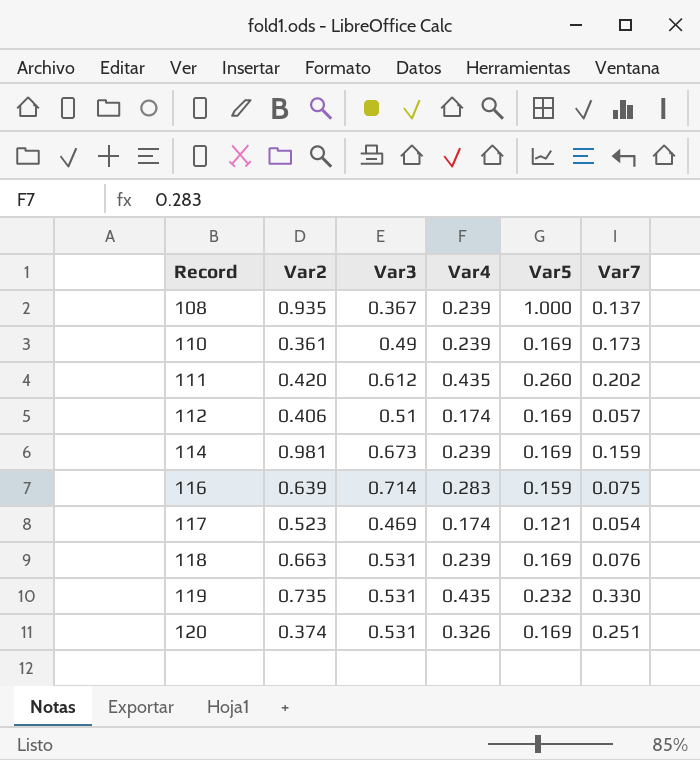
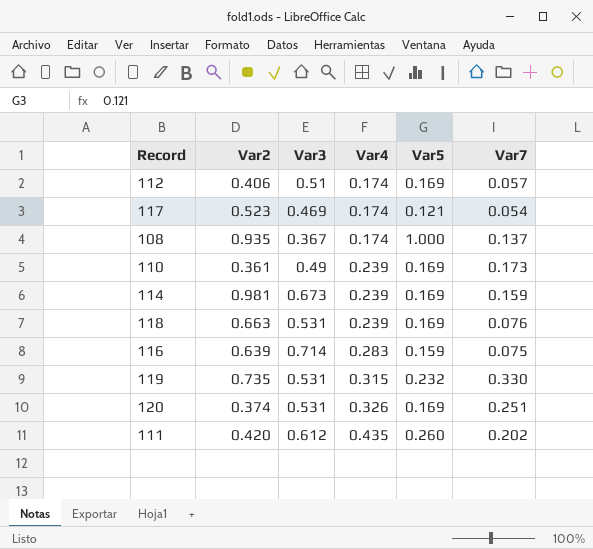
row order: Record ascending -> Var4 ascending
108 | Var4: 0.239 -> 0.174
119 | Var4: 0.435 -> 0.315

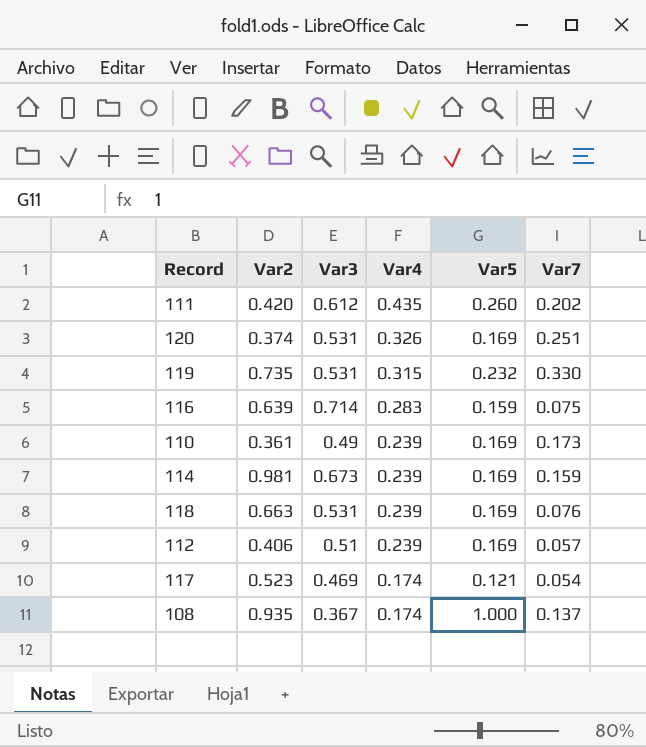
row order: Var4 ascending -> Var4 descending
112 | Var4: 0.174 -> 0.239

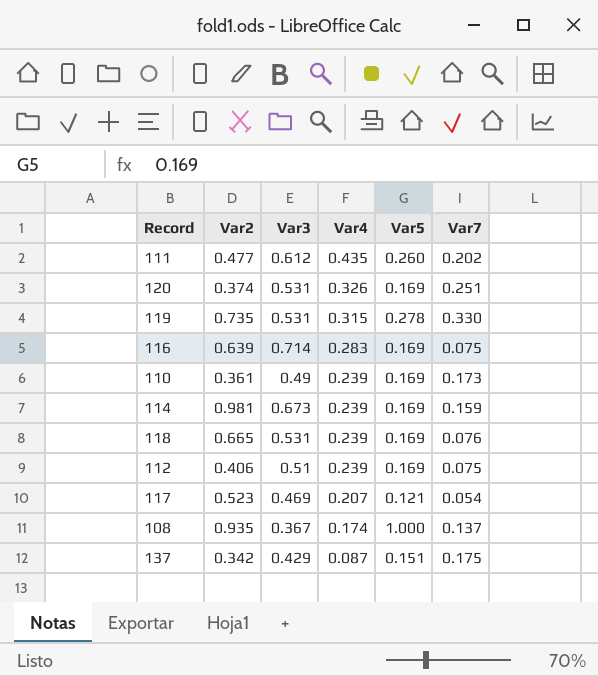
111 | Var2: 0.420 -> 0.477
119 | Var5: 0.232 -> 0.278
116 | Var5: 0.159 -> 0.169
118 | Var2: 0.663 -> 0.665
112 | Var7: 0.057 -> 0.075
117 | Var4: 0.174 -> 0.207
row 137: none -> 0.342 | 0.429 | 0.087 | 0.151 | 0.175

